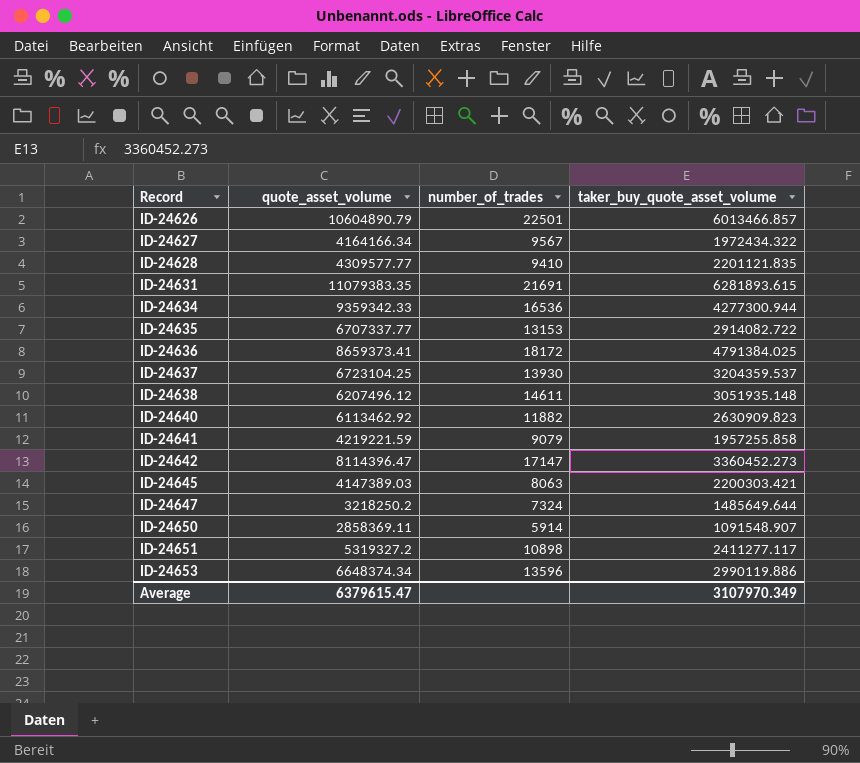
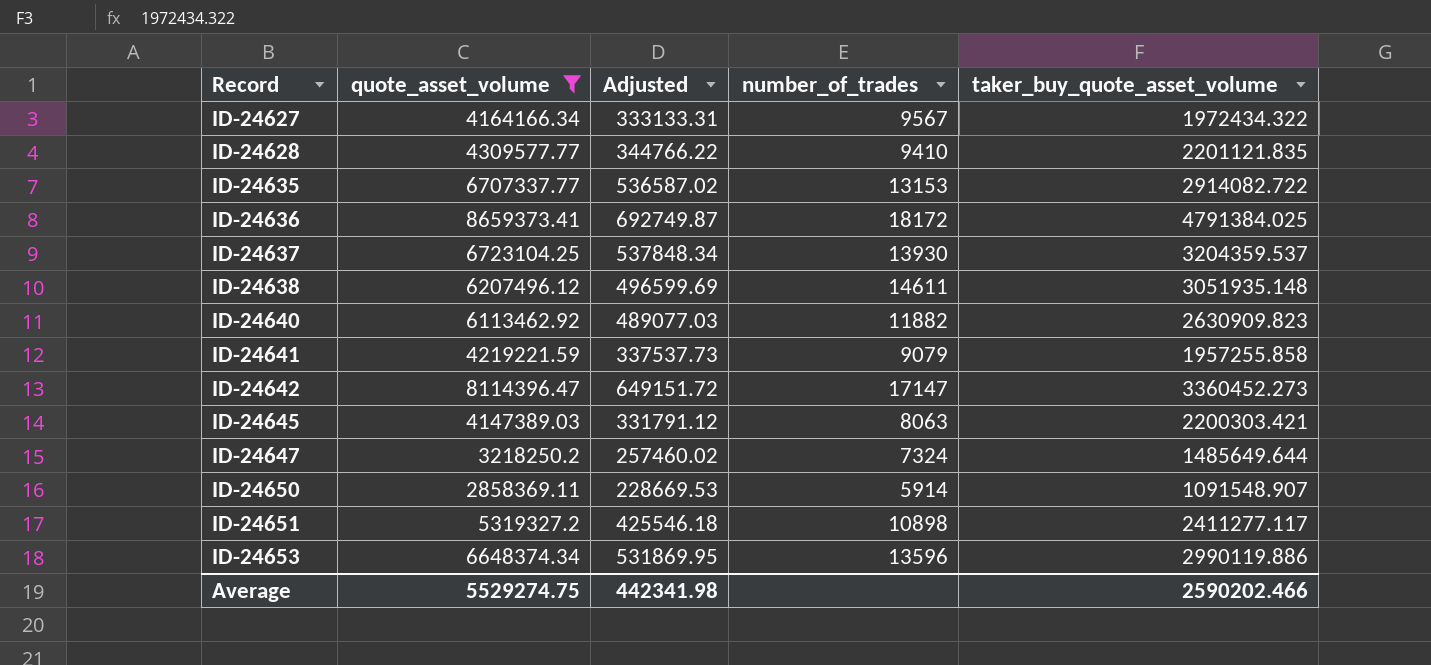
filter: none -> quote_asset_volume <= 8659373.41
column Adjusted | formula: none -> [quote_asset_volume] * 0.08
Average | quote_asset_volume: 6379615.47 -> 5529274.75
Average | taker_buy_quote_asset_volume: 3107970.349 -> 2590202.466

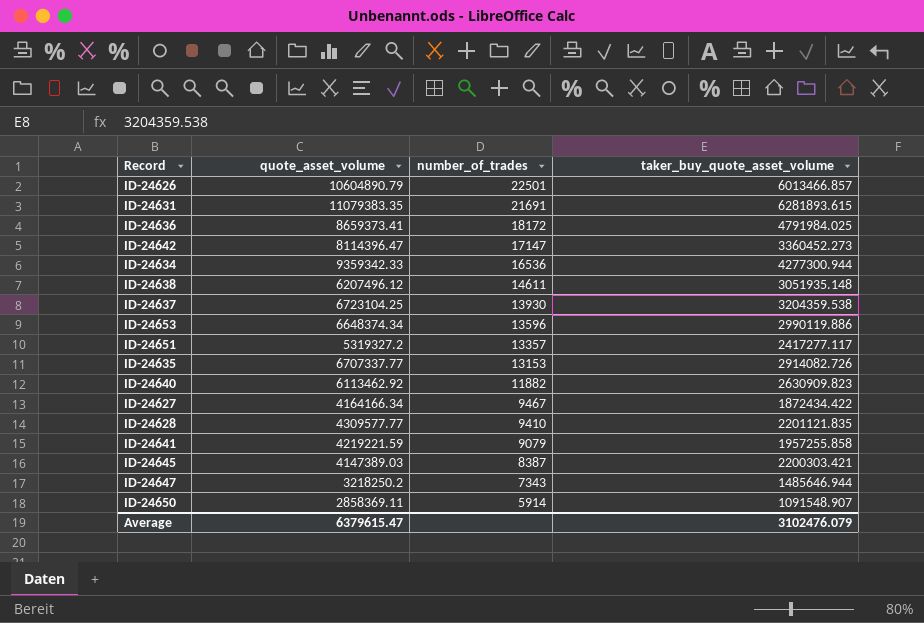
filter: quote_asset_volume <= 8659373.41 -> none
row order: Record ascending -> number_of_trades descending
column Adjusted | formula: [quote_asset_volume] * 0.08 -> none
ID-24636 | taker_buy_quote_asset_volume: 4791384.025 -> 4791984.025
ID-24637 | taker_buy_quote_asset_volume: 3204359.537 -> 3204359.538
ID-24651 | number_of_trades: 10898 -> 13357
ID-24651 | taker_buy_quote_asset_volume: 2411277.117 -> 2417277.117
ID-24635 | taker_buy_quote_asset_volume: 2914082.722 -> 2914082.726
ID-24627 | number_of_trades: 9567 -> 9467
ID-24627 | taker_buy_quote_asset_volume: 1972434.322 -> 1872434.422
ID-24645 | number_of_trades: 8063 -> 8387
ID-24647 | number_of_trades: 7324 -> 7343
ID-24647 | taker_buy_quote_asset_volume: 1485649.644 -> 1485646.944
Average | quote_asset_volume: 5529274.75 -> 6379615.47
Average | taker_buy_quote_asset_volume: 2590202.466 -> 3102476.079

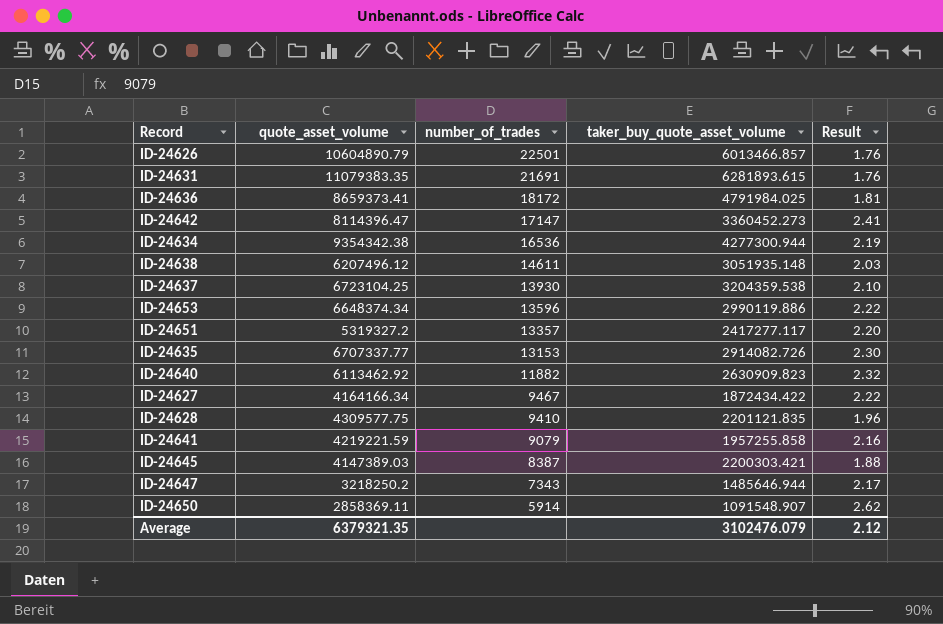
column Result | formula: none -> [quote_asset_volume] / [taker_buy_quote_asset_volume]
ID-24634 | quote_asset_volume: 9359342.33 -> 9354342.38
ID-24628 | quote_asset_volume: 4309577.77 -> 4309577.75
Average | quote_asset_volume: 6379615.47 -> 6379321.35

